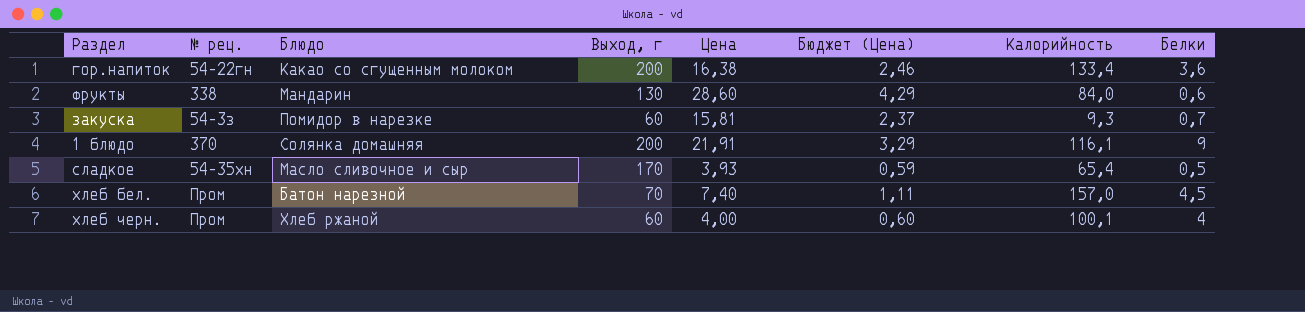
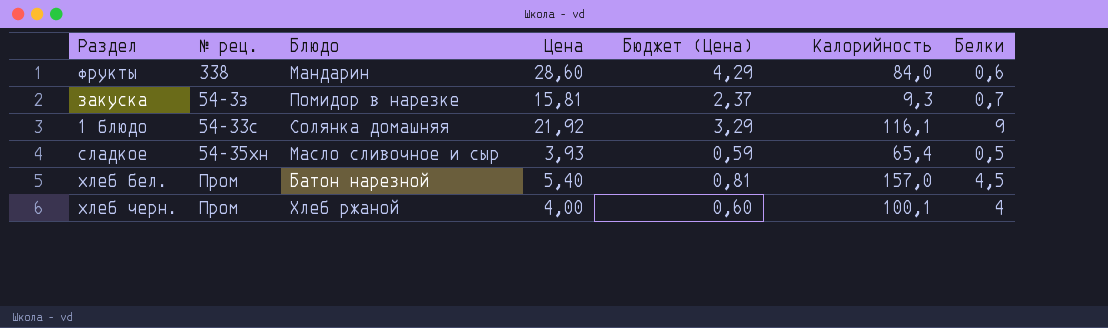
column Выход, г | position: 4 -> none
row гор.напиток: 54-22гн | Какао со сгущенным молоком | 200 | 16,38 | 2,46 | 133,4 | 3,6 -> none
1 блюдо | № рец.: 370 -> 54-33с
1 блюдо | Цена: 21,91 -> 21,92
хлеб бел. | Цена: 7,40 -> 5,40
хлеб бел. | Бюджет (Цена): 1,11 -> 0,81

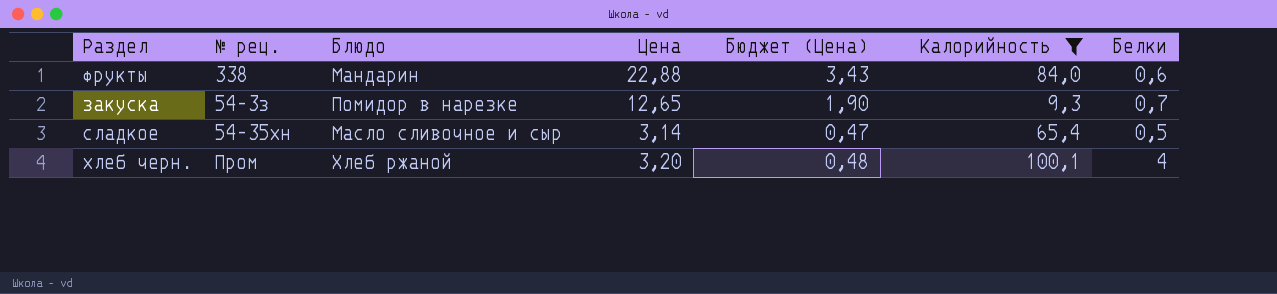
filter: none -> Калорийность <= 100,1
фрукты | Цена: 28,60 -> 22,88
фрукты | Бюджет (Цена): 4,29 -> 3,43
закуска | Цена: 15,81 -> 12,65
закуска | Бюджет (Цена): 2,37 -> 1,90
сладкое | Цена: 3,93 -> 3,14
сладкое | Бюджет (Цена): 0,59 -> 0,47
хлеб черн. | Цена: 4,00 -> 3,20
хлеб черн. | Бюджет (Цена): 0,60 -> 0,48

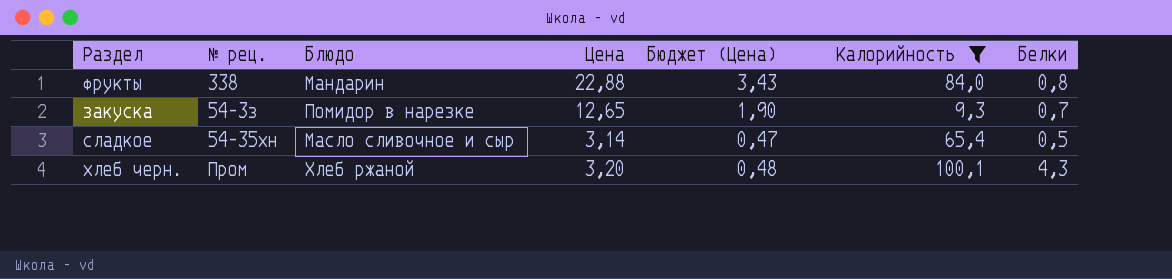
фрукты | Белки: 0,6 -> 0,8
хлеб черн. | Белки: 4 -> 4,3

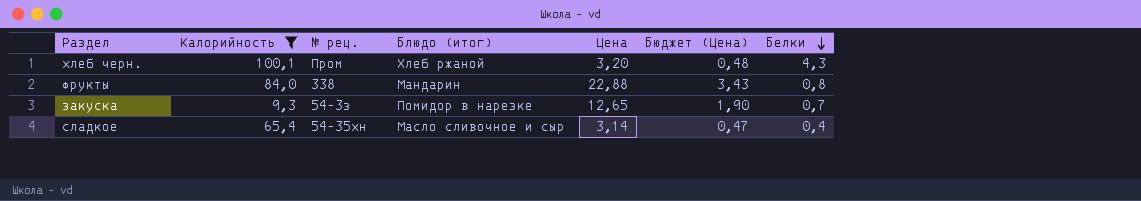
row order: none -> Белки descending
column Калорийность | position: 6 -> 2
column name: Блюдо -> Блюдо (итог)
сладкое | Белки: 0,5 -> 0,4

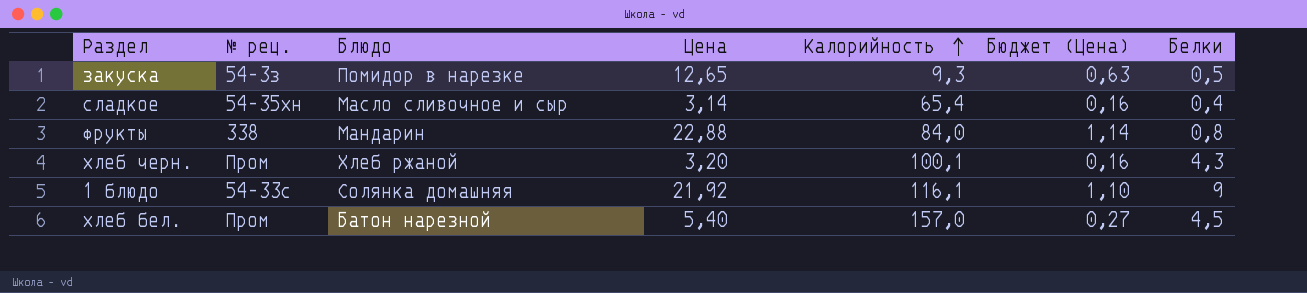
filter: Калорийность <= 100,1 -> none
row order: Белки descending -> Калорийность ascending
column name: Блюдо (итог) -> Блюдо
column Калорийность | position: 2 -> 5
column Бюджет (Цена) | formula: [Цена] * 0,15 -> [Цена] * 0,05
закуска | Белки: 0,7 -> 0,5

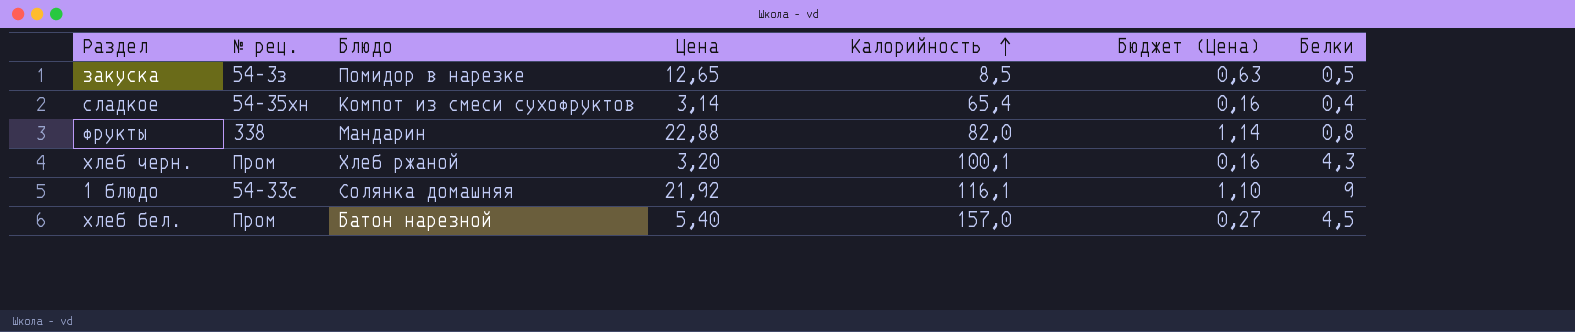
закуска | Калорийность: 9,3 -> 8,5
сладкое | Блюдо: Масло сливочное и сыр -> Компот из смеси сухофруктов
фрукты | Калорийность: 84,0 -> 82,0

